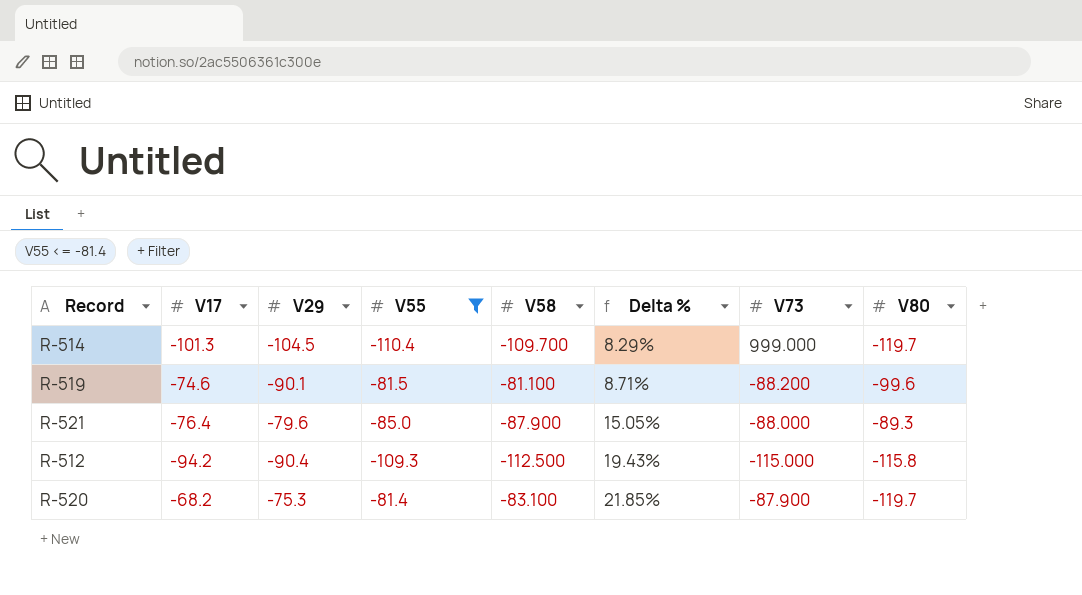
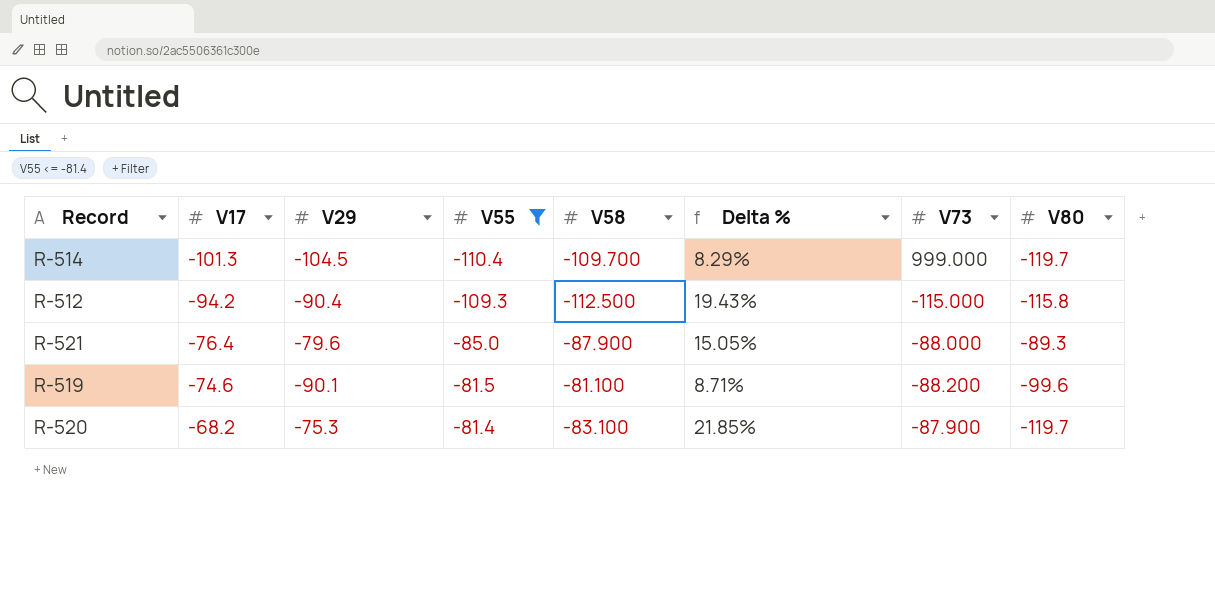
row order: Delta % ascending -> V17 ascending

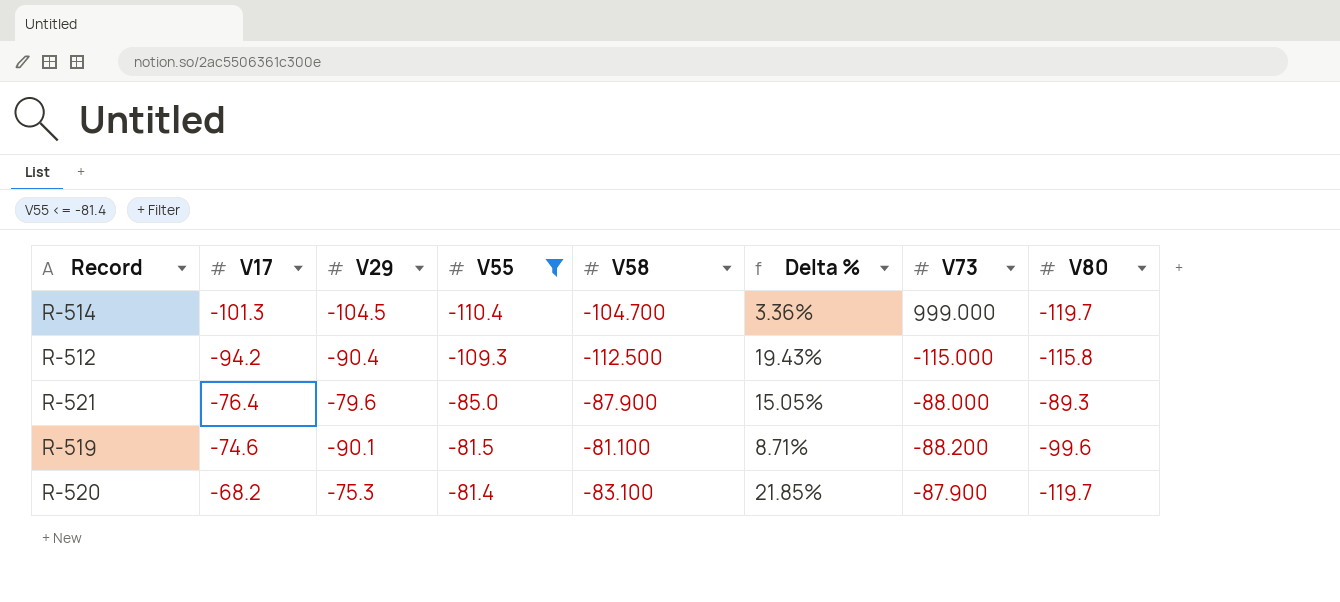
R-514 | V58: -109.700 -> -104.700
R-514 | Delta %: 8.29% -> 3.36%

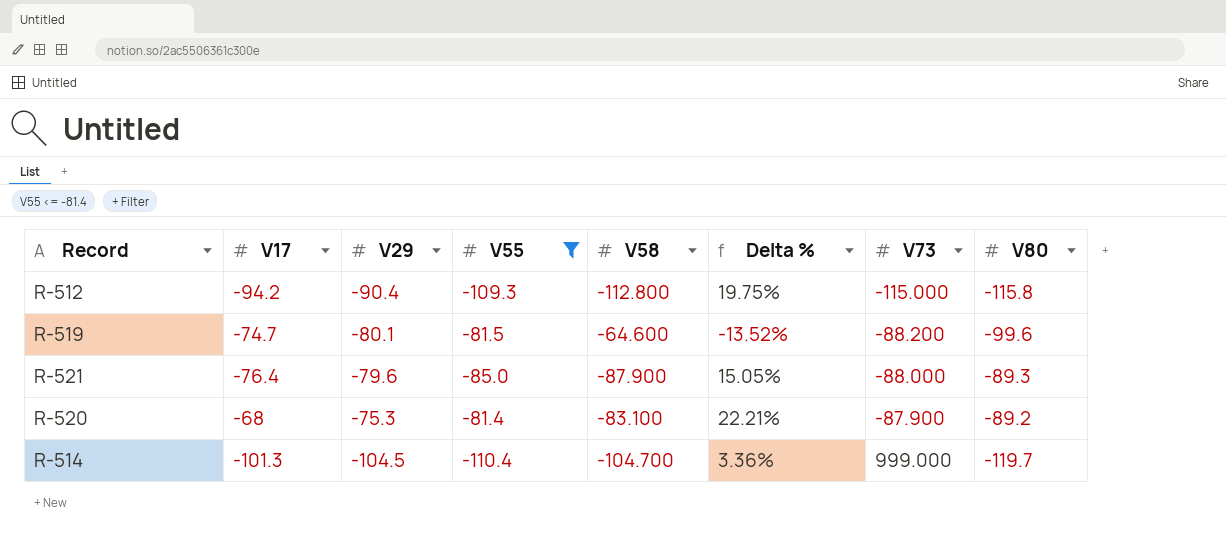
row order: V17 ascending -> V73 ascending
R-512 | V58: -112.500 -> -112.800
R-512 | Delta %: 19.43% -> 19.75%
R-519 | V17: -74.6 -> -74.7
R-519 | V29: -90.1 -> -80.1
R-519 | V58: -81.100 -> -64.600
R-519 | Delta %: 8.71% -> -13.52%
R-520 | V17: -68.2 -> -68
R-520 | Delta %: 21.85% -> 22.21%
R-520 | V80: -119.7 -> -89.2

